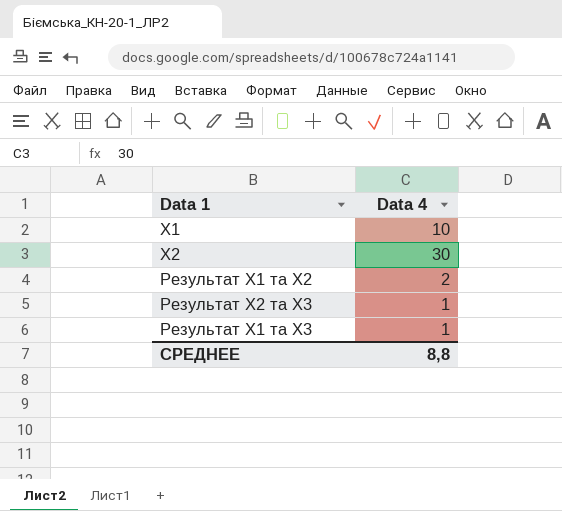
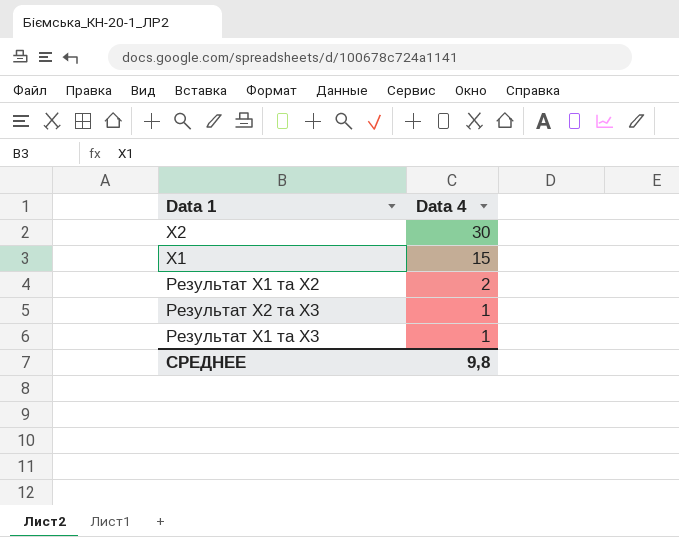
row order: none -> Data 4 descending
X1 | Data 4: 10 -> 15
СРЕДНЕЕ | Data 4: 8,8 -> 9,8

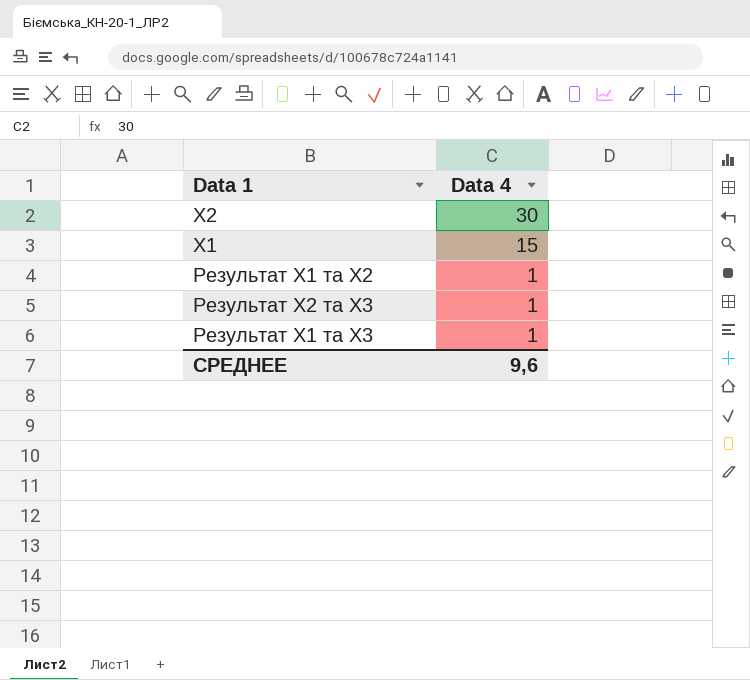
Результат X1 та Х2 | Data 4: 2 -> 1
СРЕДНЕЕ | Data 4: 9,8 -> 9,6

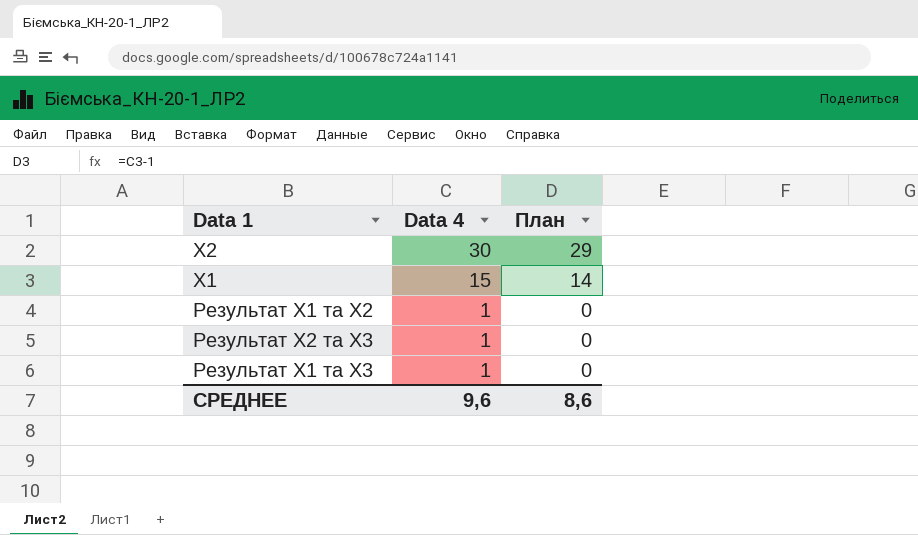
column План | formula: none -> [Data 4] - 1

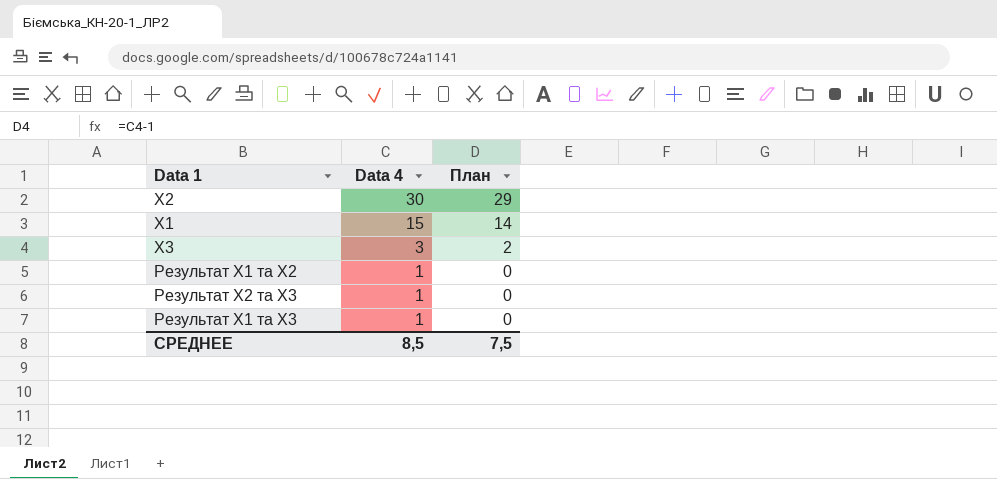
row X3: none -> 3 | 2
СРЕДНЕЕ | Data 4: 9,6 -> 8,5
СРЕДНЕЕ | План: 8,6 -> 7,5

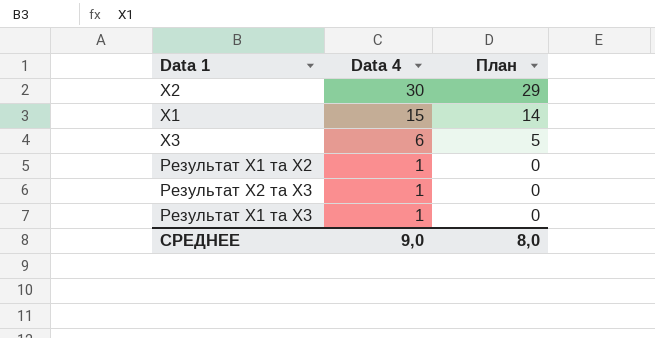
X3 | Data 4: 3 -> 6
X3 | План: 2 -> 5
СРЕДНЕЕ | Data 4: 8,5 -> 9,0
СРЕДНЕЕ | План: 7,5 -> 8,0

